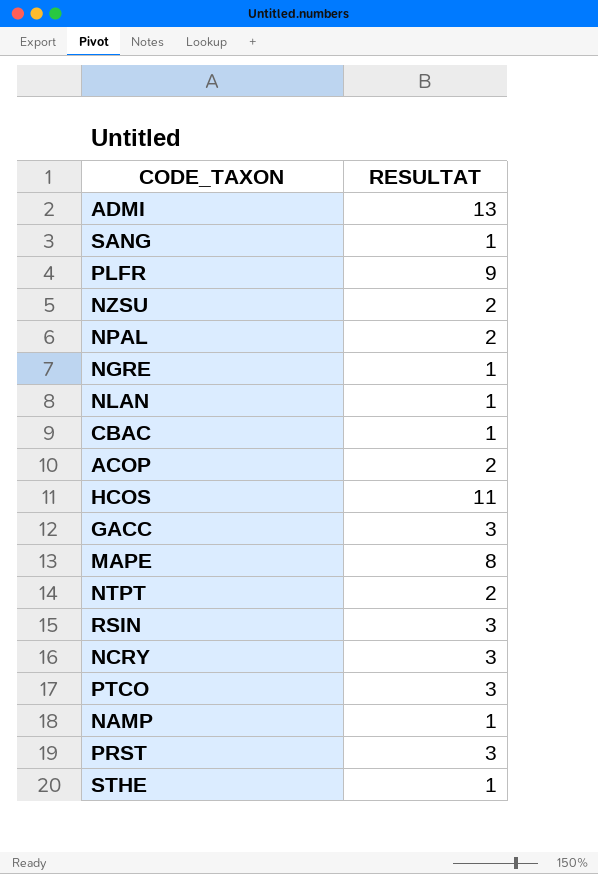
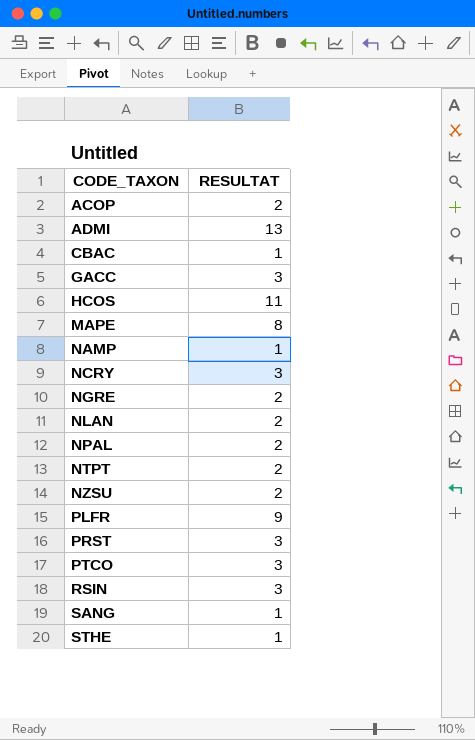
row order: none -> CODE_TAXON ascending
NGRE | RESULTAT: 1 -> 2
NLAN | RESULTAT: 1 -> 2

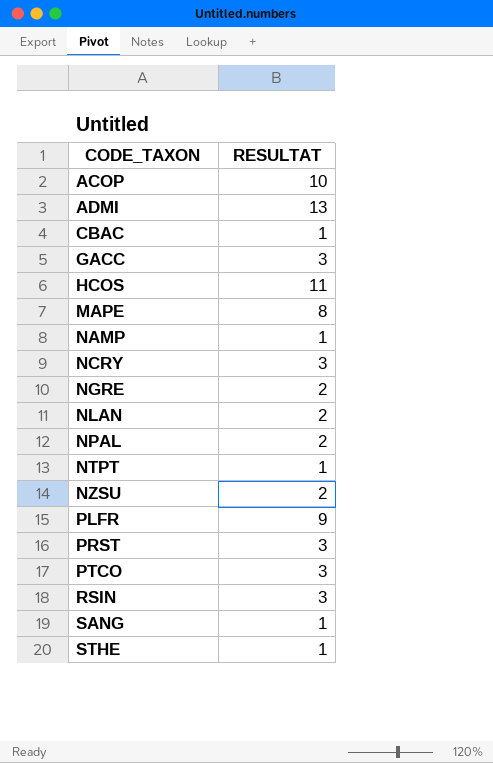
ACOP | RESULTAT: 2 -> 10
NTPT | RESULTAT: 2 -> 1

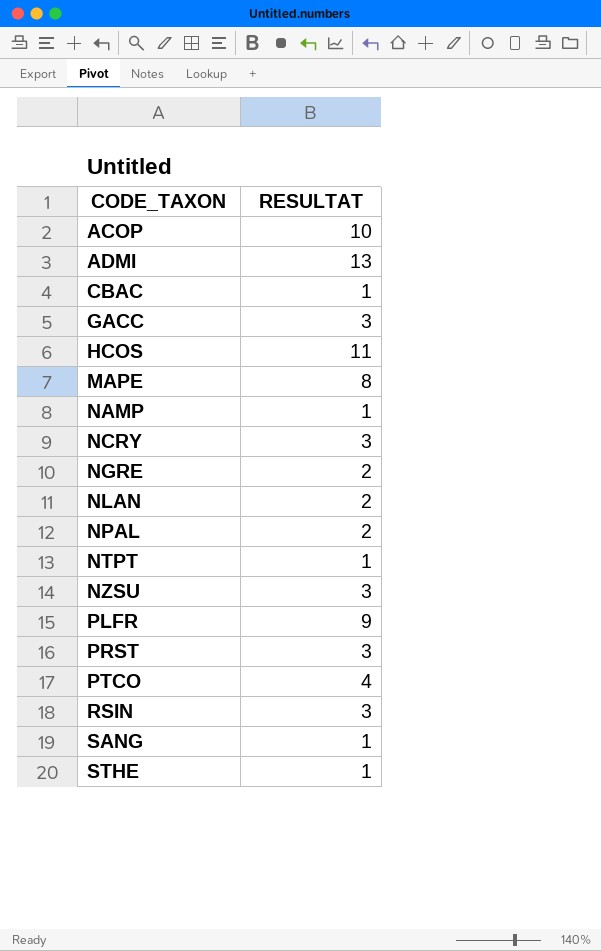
NZSU | RESULTAT: 2 -> 3
PTCO | RESULTAT: 3 -> 4

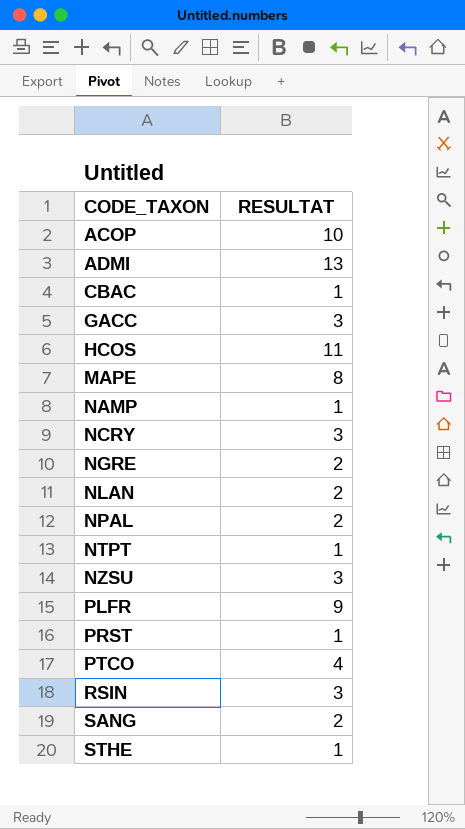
PRST | RESULTAT: 3 -> 1
SANG | RESULTAT: 1 -> 2

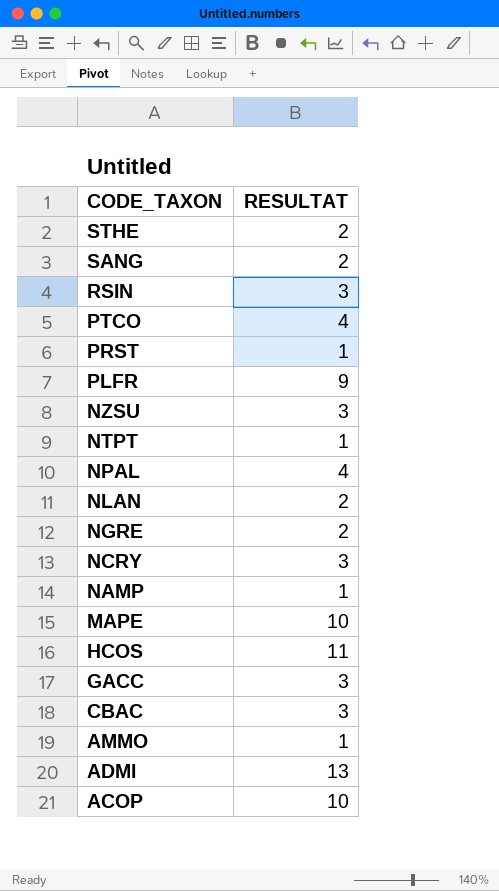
row order: CODE_TAXON ascending -> CODE_TAXON descending
STHE | RESULTAT: 1 -> 2
NPAL | RESULTAT: 2 -> 4
MAPE | RESULTAT: 8 -> 10
CBAC | RESULTAT: 1 -> 3
row AMMO: none -> 1

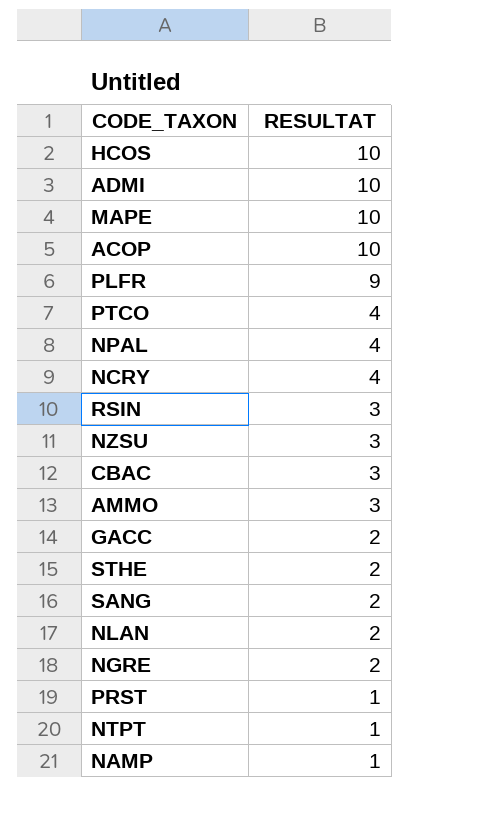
row order: CODE_TAXON descending -> RESULTAT descending
HCOS | RESULTAT: 11 -> 10
ADMI | RESULTAT: 13 -> 10
NCRY | RESULTAT: 3 -> 4
AMMO | RESULTAT: 1 -> 3
GACC | RESULTAT: 3 -> 2

